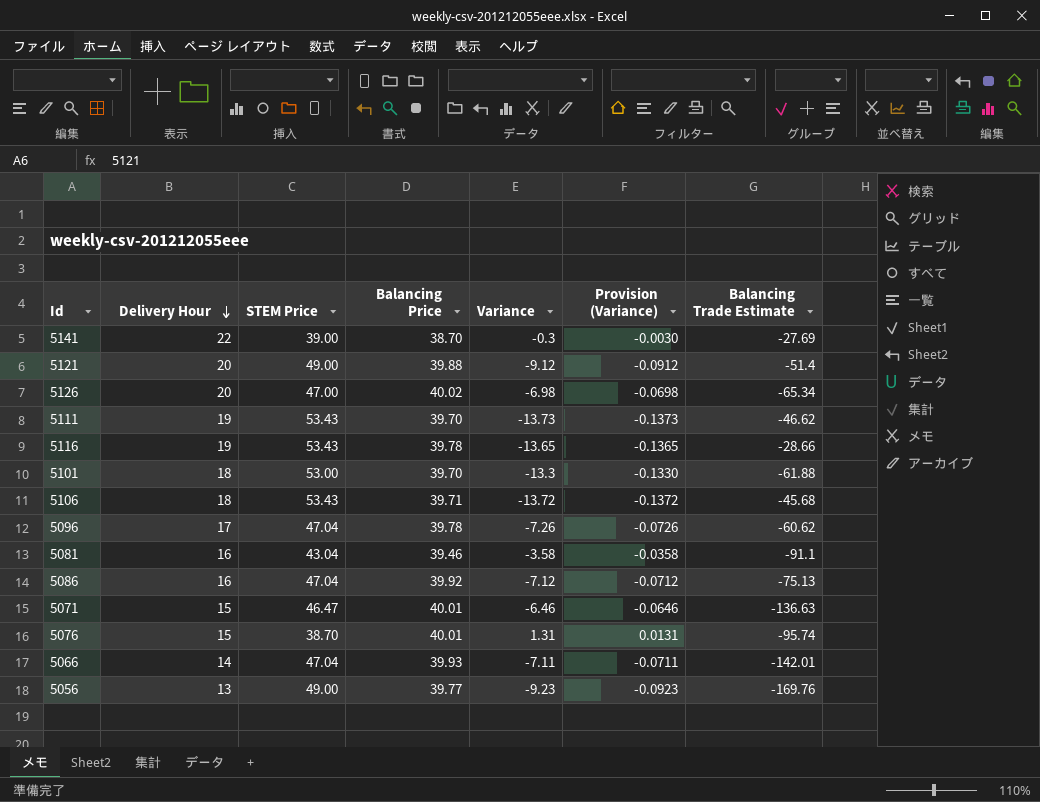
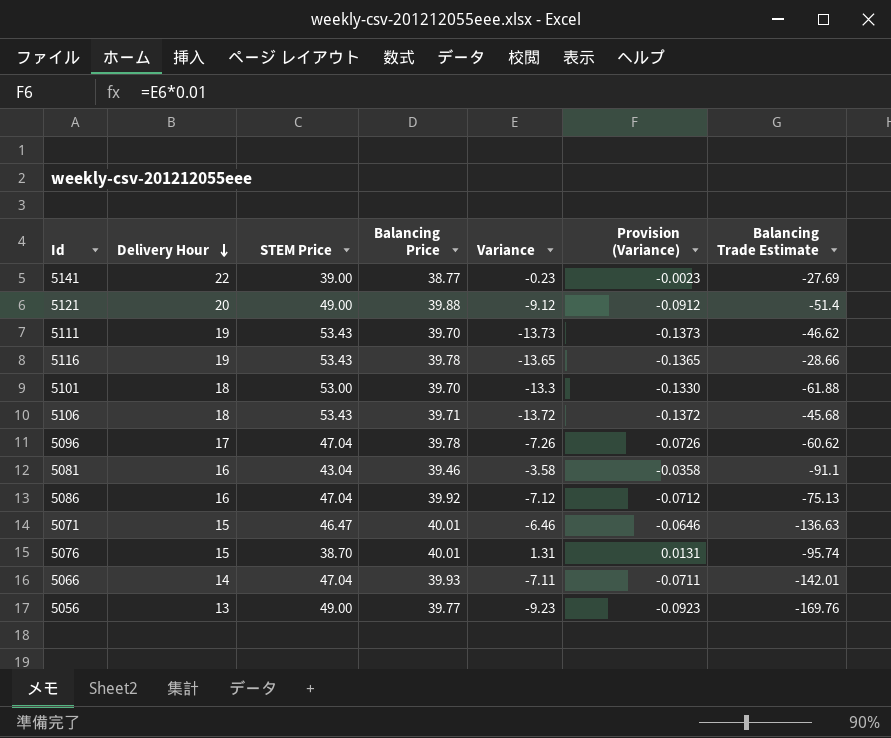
row 5126: 20 | 47.00 | 40.02 | -6.98 | -0.0698 | -65.34 -> none
5141 | Balancing Price: 38.70 -> 38.77
5141 | Variance: -0.3 -> -0.23
5141 | Provision (Variance): -0.0030 -> -0.0023

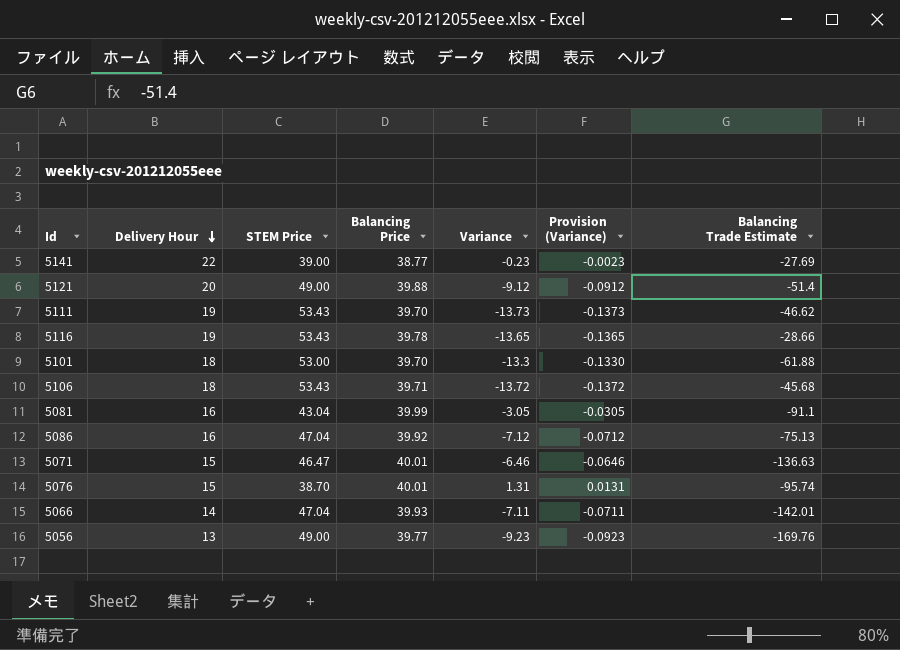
row 5096: 17 | 47.04 | 39.78 | -7.26 | -0.0726 | -60.62 -> none
5081 | Balancing Price: 39.46 -> 39.99
5081 | Variance: -3.58 -> -3.05
5081 | Provision (Variance): -0.0358 -> -0.0305

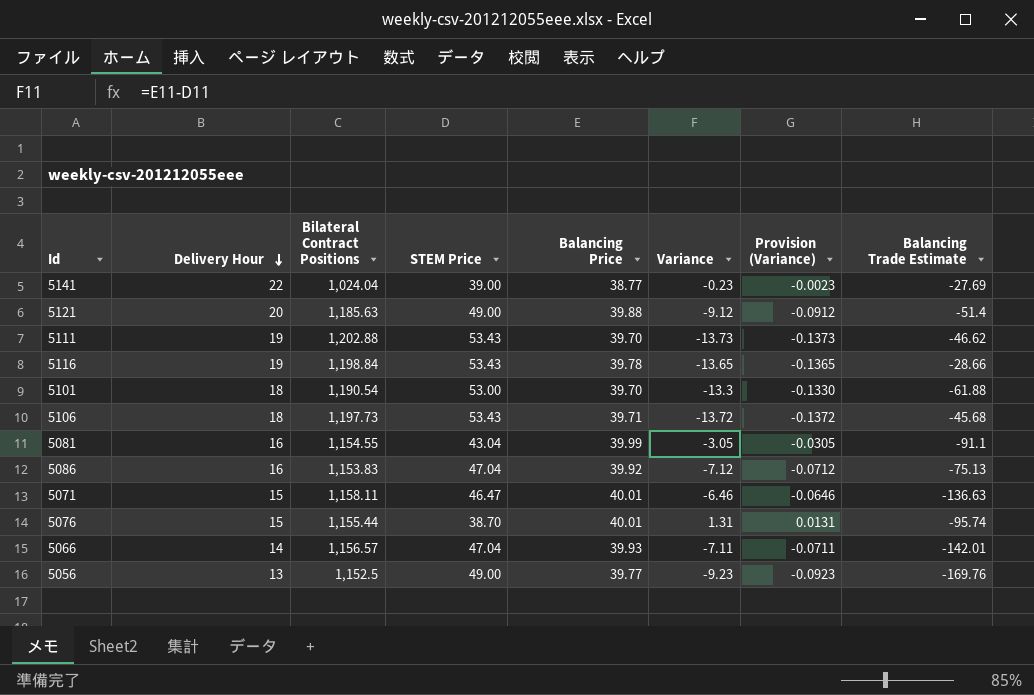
column Bilateral Contract Positions | position: none -> 3

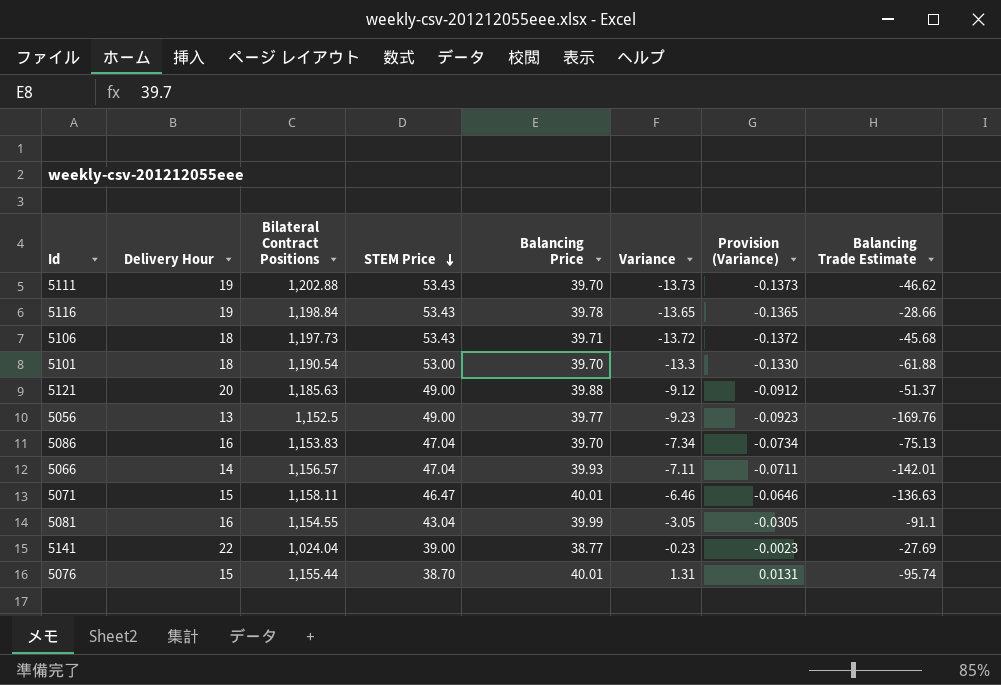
row order: Delivery Hour descending -> STEM Price descending
5121 | Balancing Trade Estimate: -51.4 -> -51.37
5086 | Balancing Price: 39.92 -> 39.70
5086 | Variance: -7.12 -> -7.34
5086 | Provision (Variance): -0.0712 -> -0.0734

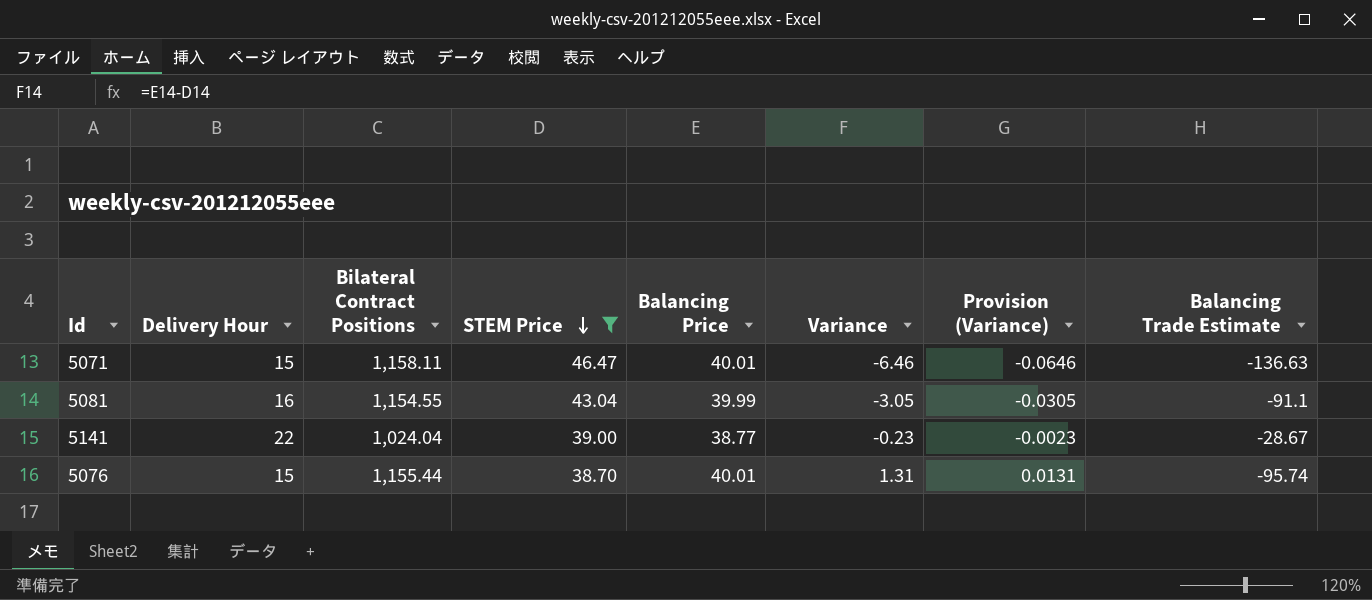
filter: none -> STEM Price <= 46.47
5141 | Balancing Trade Estimate: -27.69 -> -28.67

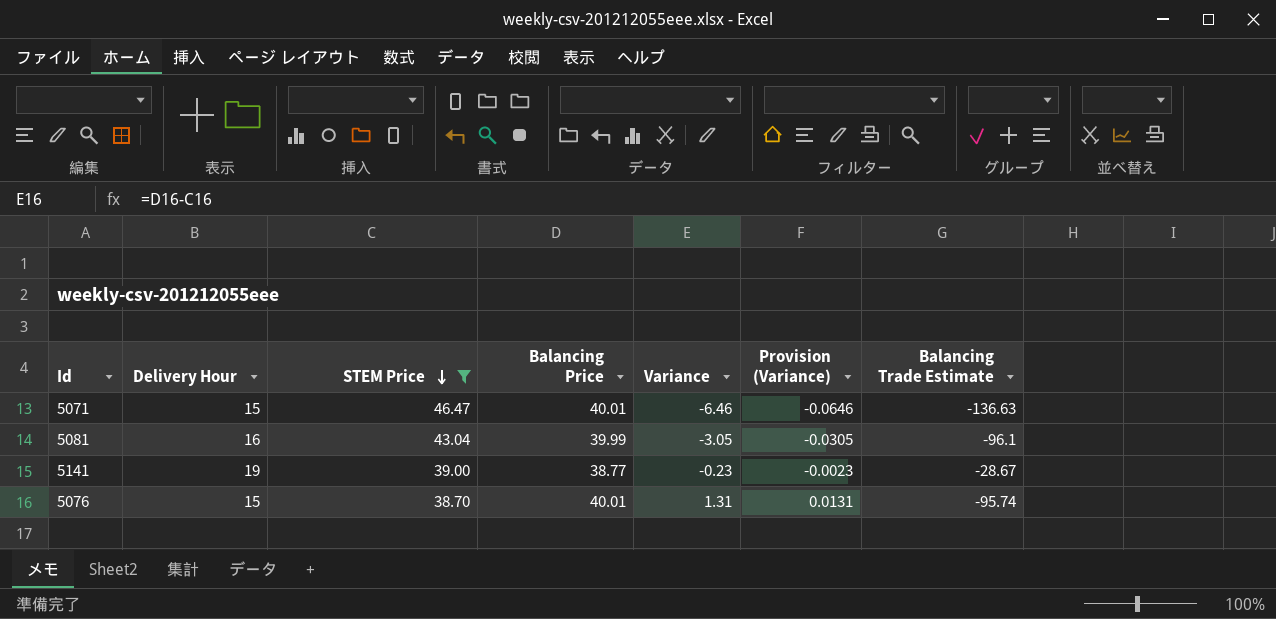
column Bilateral Contract Positions | position: 3 -> none
5081 | Balancing Trade Estimate: -91.1 -> -96.1
5141 | Delivery Hour: 22 -> 19

